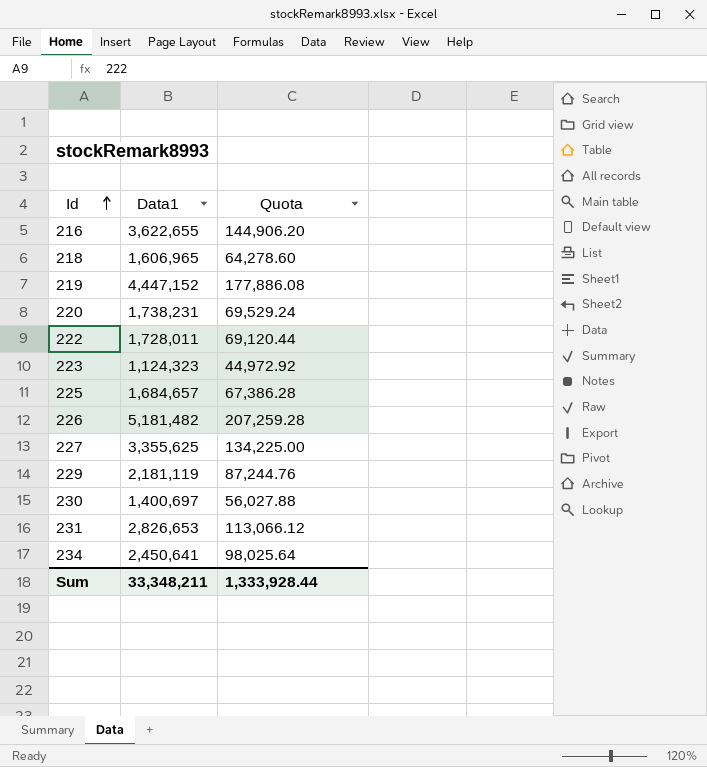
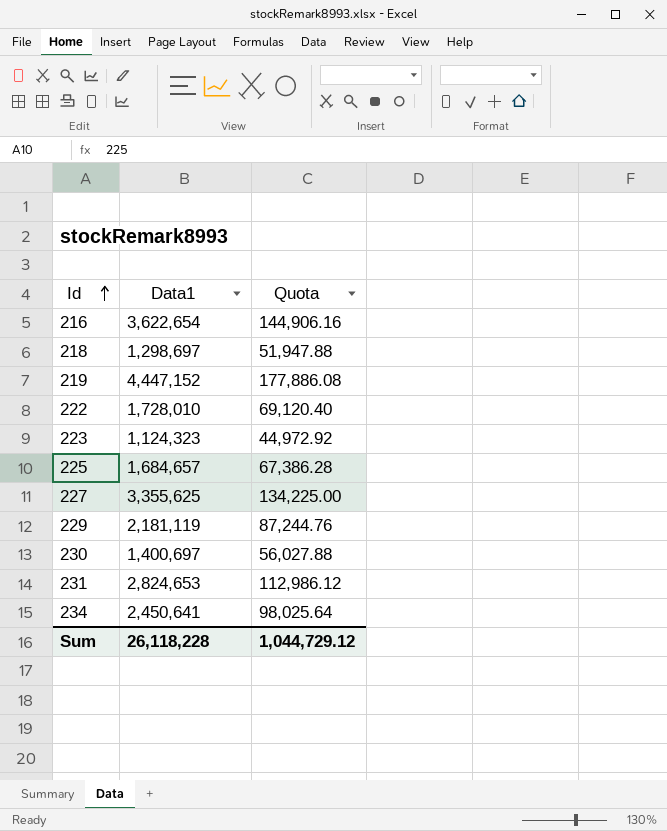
row 220: 1,738,231 | 69,529.24 -> none
row 226: 5,181,482 | 207,259.28 -> none
216 | Data1: 3,622,655 -> 3,622,654
216 | Quota: 144,906.20 -> 144,906.16
218 | Data1: 1,606,965 -> 1,298,697
218 | Quota: 64,278.60 -> 51,947.88
222 | Data1: 1,728,011 -> 1,728,010
222 | Quota: 69,120.44 -> 69,120.40
231 | Data1: 2,826,653 -> 2,824,653
231 | Quota: 113,066.12 -> 112,986.12
Sum | Data1: 33,348,211 -> 26,118,228
Sum | Quota: 1,333,928.44 -> 1,044,729.12

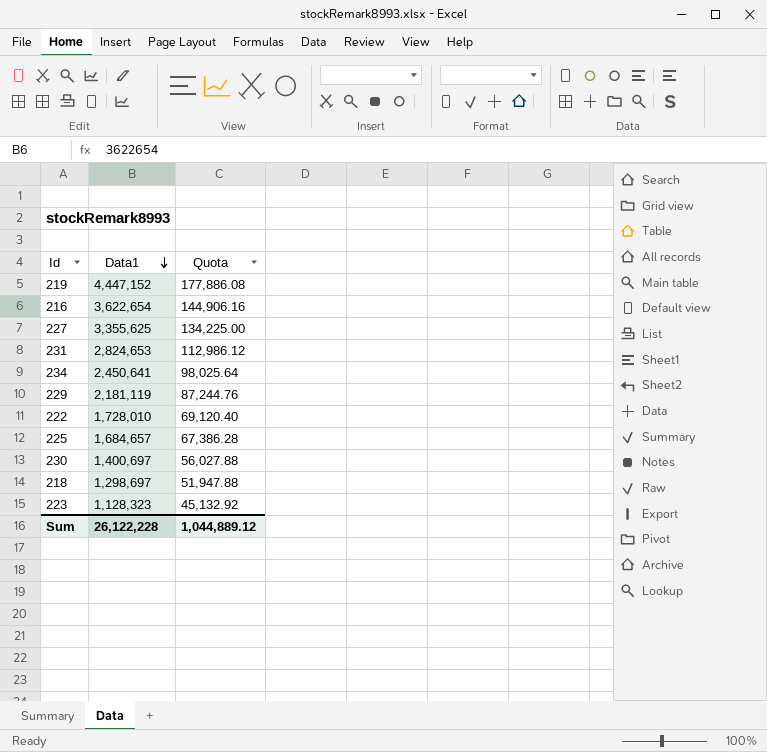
row order: Id ascending -> Data1 descending
223 | Data1: 1,124,323 -> 1,128,323
223 | Quota: 44,972.92 -> 45,132.92
Sum | Data1: 26,118,228 -> 26,122,228
Sum | Quota: 1,044,729.12 -> 1,044,889.12

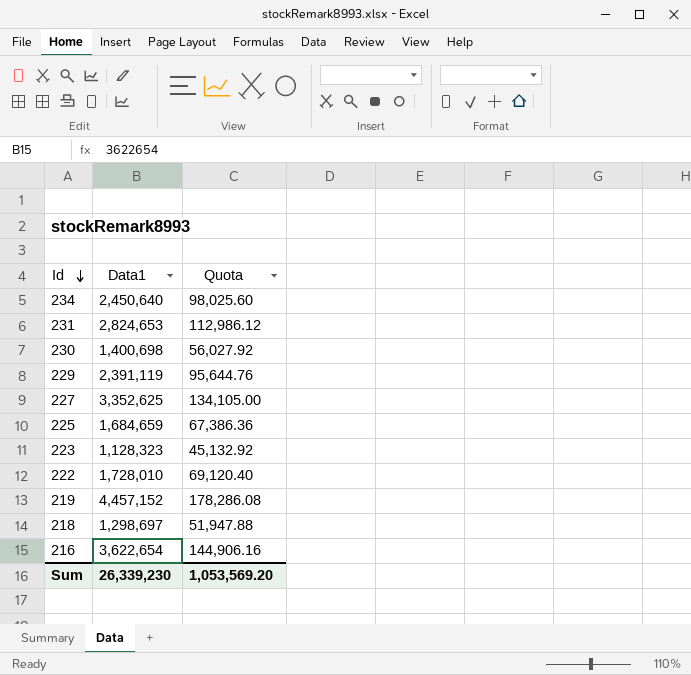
row order: Data1 descending -> Id descending
234 | Data1: 2,450,641 -> 2,450,640
234 | Quota: 98,025.64 -> 98,025.60
230 | Data1: 1,400,697 -> 1,400,698
230 | Quota: 56,027.88 -> 56,027.92
229 | Data1: 2,181,119 -> 2,391,119
229 | Quota: 87,244.76 -> 95,644.76
227 | Data1: 3,355,625 -> 3,352,625
227 | Quota: 134,225.00 -> 134,105.00
225 | Data1: 1,684,657 -> 1,684,659
225 | Quota: 67,386.28 -> 67,386.36
219 | Data1: 4,447,152 -> 4,457,152
219 | Quota: 177,886.08 -> 178,286.08
Sum | Data1: 26,122,228 -> 26,339,230
Sum | Quota: 1,044,889.12 -> 1,053,569.20

